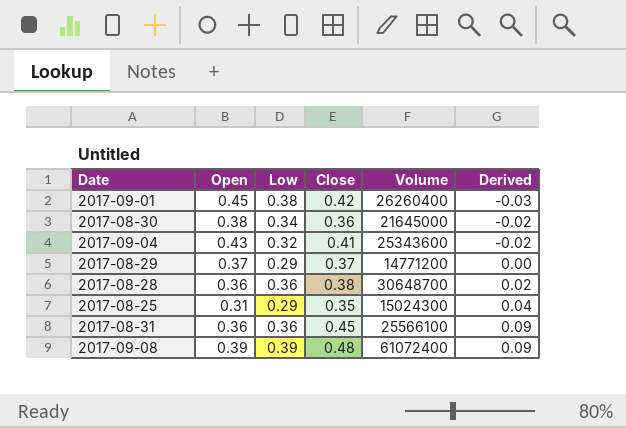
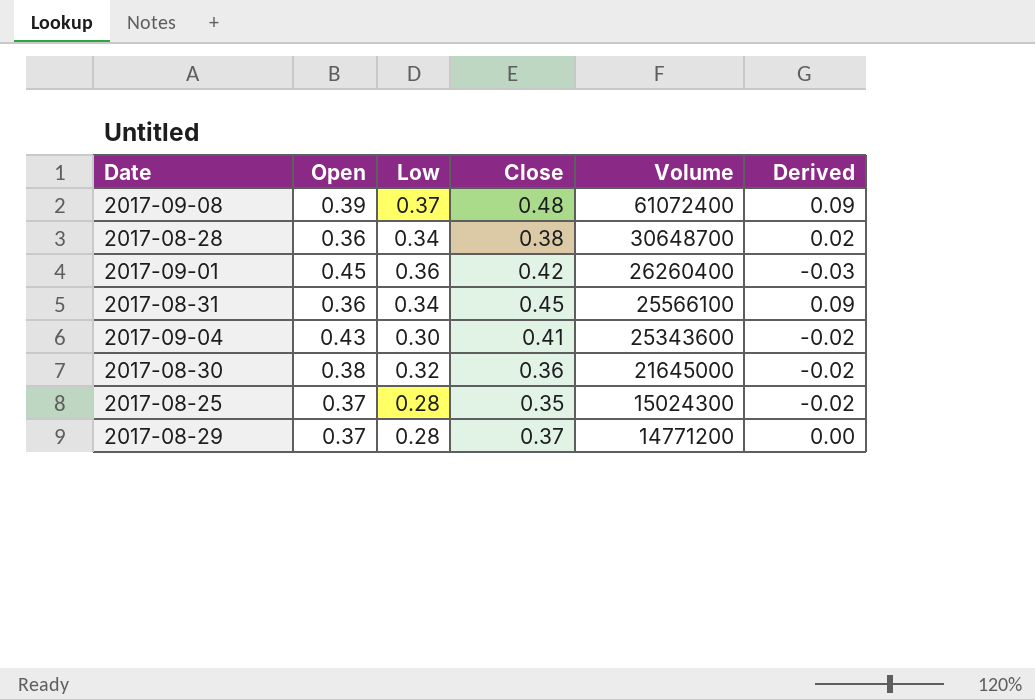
row order: Derived ascending -> Volume descending
2017-09-08 | Low: 0.39 -> 0.37
2017-08-28 | Low: 0.36 -> 0.34
2017-09-01 | Low: 0.38 -> 0.36
2017-08-31 | Low: 0.36 -> 0.34
2017-09-04 | Low: 0.32 -> 0.30
2017-08-30 | Low: 0.34 -> 0.32
2017-08-25 | Open: 0.31 -> 0.37
2017-08-25 | Low: 0.29 -> 0.28
2017-08-25 | Derived: 0.04 -> -0.02
2017-08-29 | Low: 0.29 -> 0.28

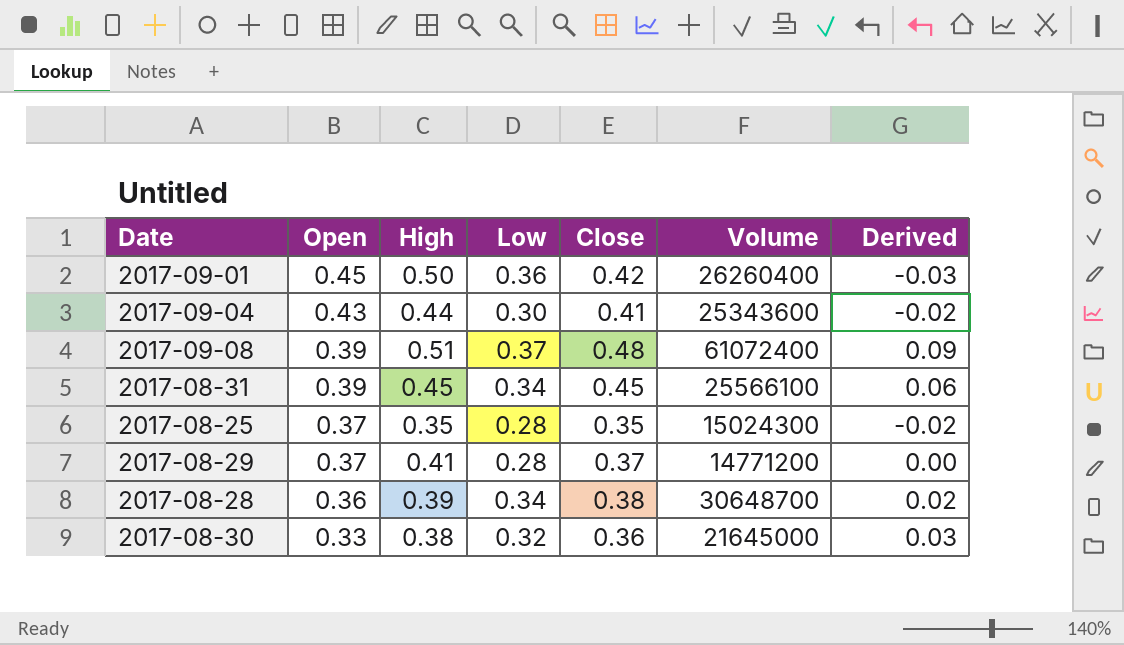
row order: Volume descending -> Open descending
column High | position: none -> 3
2017-08-31 | Open: 0.36 -> 0.39
2017-08-31 | Derived: 0.09 -> 0.06
2017-08-30 | Open: 0.38 -> 0.33
2017-08-30 | Derived: -0.02 -> 0.03

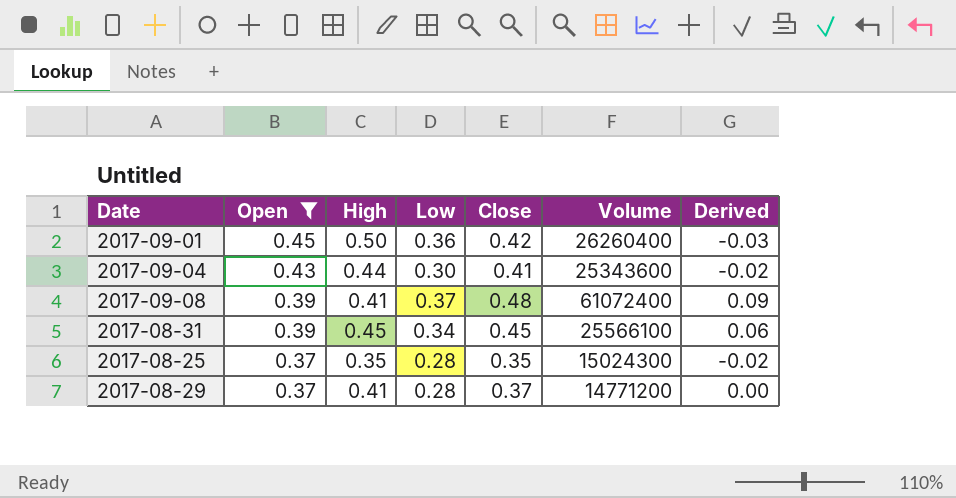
filter: none -> Open >= 0.37
2017-09-08 | High: 0.51 -> 0.41

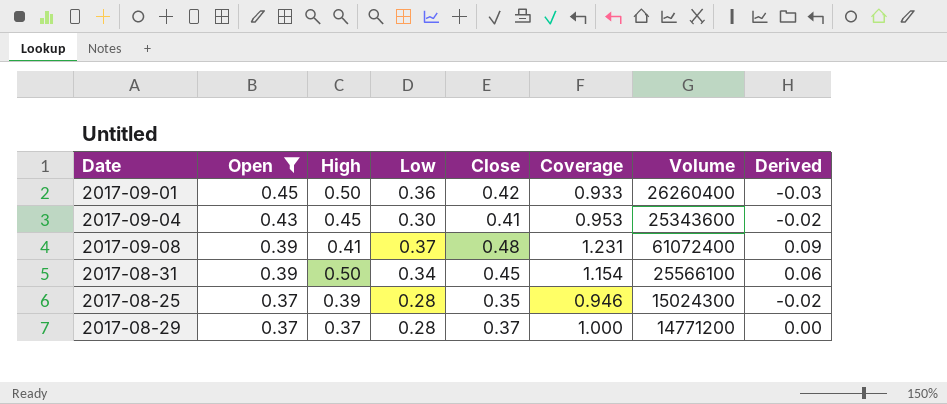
column Coverage | formula: none -> [Close] / [Open]
2017-09-04 | High: 0.44 -> 0.45
2017-08-31 | High: 0.45 -> 0.50
2017-08-25 | High: 0.35 -> 0.39
2017-08-29 | High: 0.41 -> 0.37

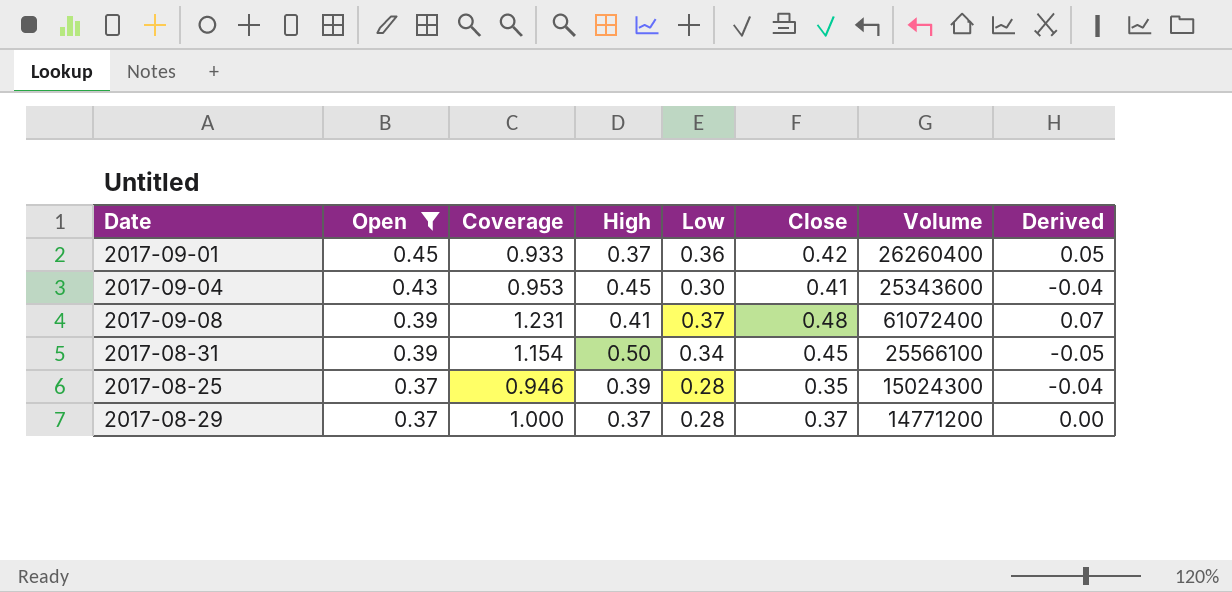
column Coverage | position: 6 -> 3
column Derived | formula: [Close] - [Open] -> [Close] - [High]
2017-09-01 | High: 0.50 -> 0.37

